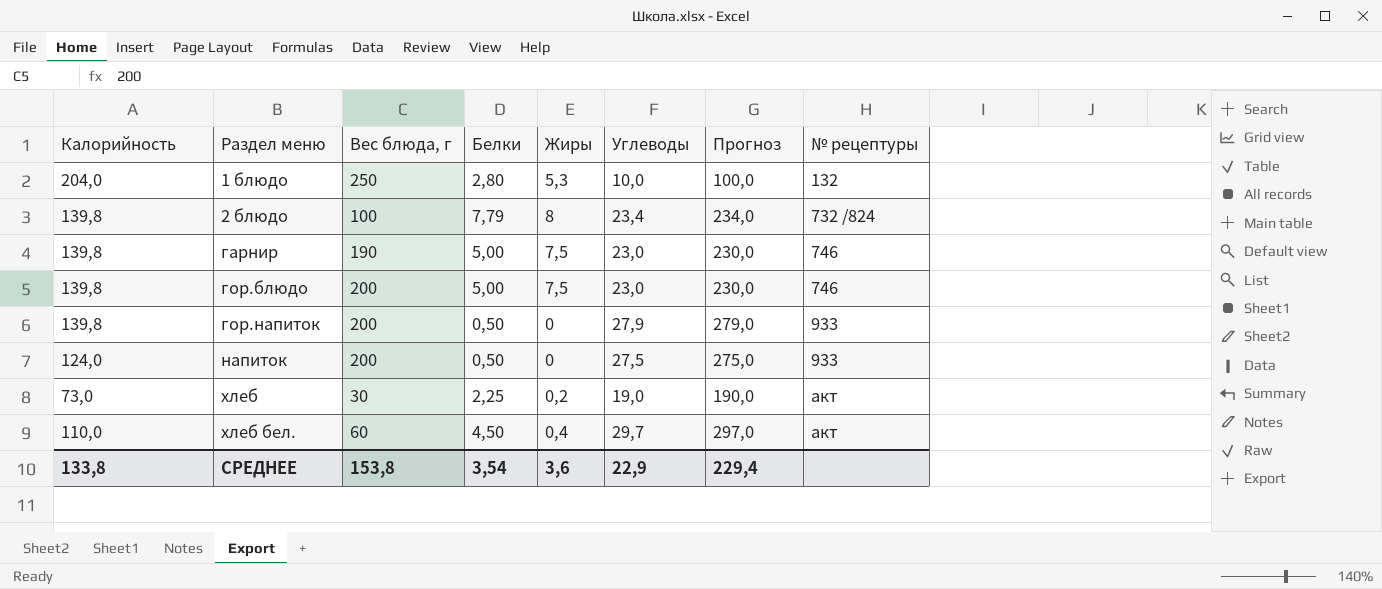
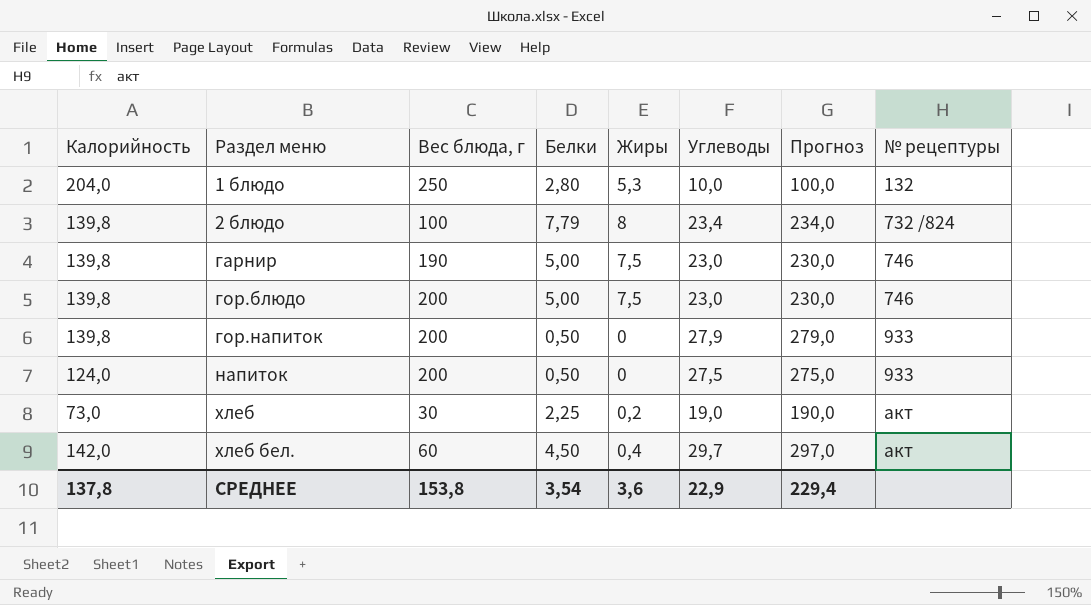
хлеб бел. | Калорийность: 110,0 -> 142,0
СРЕДНЕЕ | Калорийность: 133,8 -> 137,8

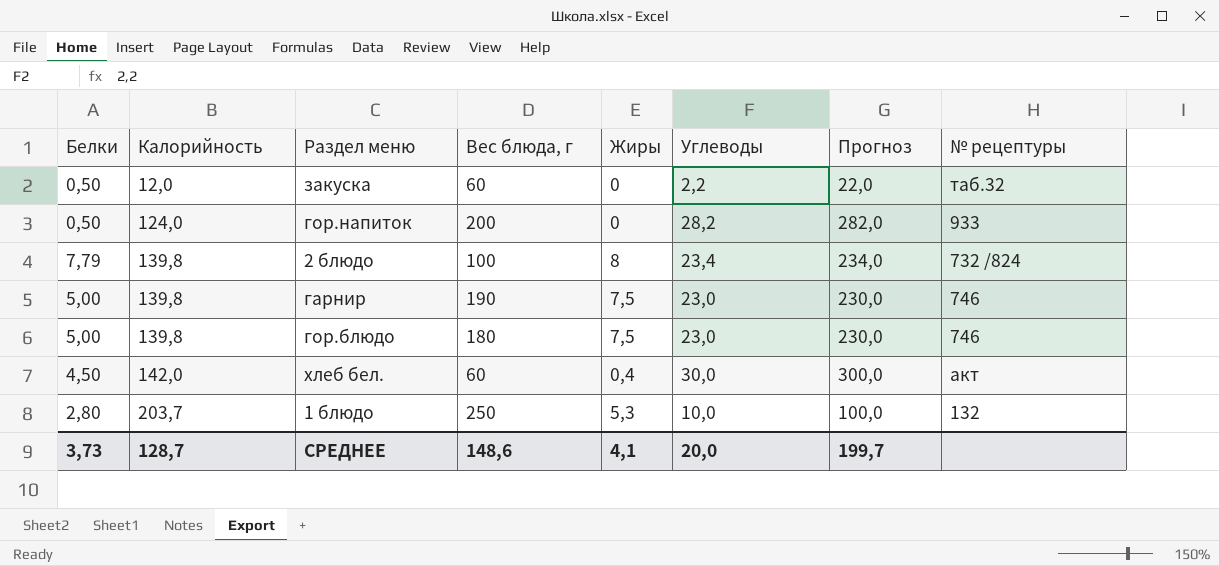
row order: Раздел меню ascending -> Калорийность ascending
column Белки | position: 4 -> 1
row напиток: 124,0 | 200 | 0,50 | 0 | 27,5 | 275,0 | 933 -> none
row хлеб: 73,0 | 30 | 2,25 | 0,2 | 19,0 | 190,0 | акт -> none
row закуска: none -> 0,50 | 12,0 | 60 | 0 | 2,2 | 22,0 | таб.32
гор.напиток | Калорийность: 139,8 -> 124,0
гор.напиток | Углеводы: 27,9 -> 28,2
гор.напиток | Прогноз: 279,0 -> 282,0
гор.блюдо | Вес блюда, г: 200 -> 180
хлеб бел. | Углеводы: 29,7 -> 30,0
хлеб бел. | Прогноз: 297,0 -> 300,0
1 блюдо | Калорийность: 204,0 -> 203,7
СРЕДНЕЕ | Белки: 3,54 -> 3,73
СРЕДНЕЕ | Калорийность: 137,8 -> 128,7
СРЕДНЕЕ | Вес блюда, г: 153,8 -> 148,6
СРЕДНЕЕ | Жиры: 3,6 -> 4,1
СРЕДНЕЕ | Углеводы: 22,9 -> 20,0
СРЕДНЕЕ | Прогноз: 229,4 -> 199,7

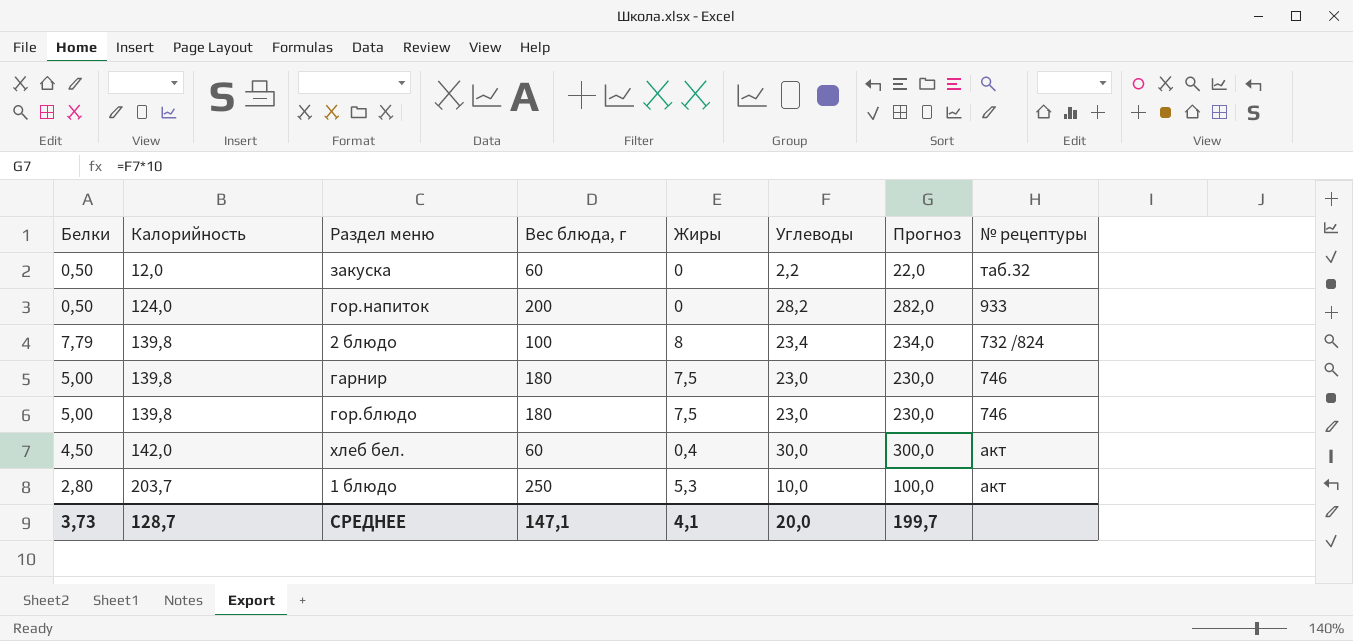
гарнир | Вес блюда, г: 190 -> 180
1 блюдо | № рецептуры: 132 -> акт
СРЕДНЕЕ | Вес блюда, г: 148,6 -> 147,1

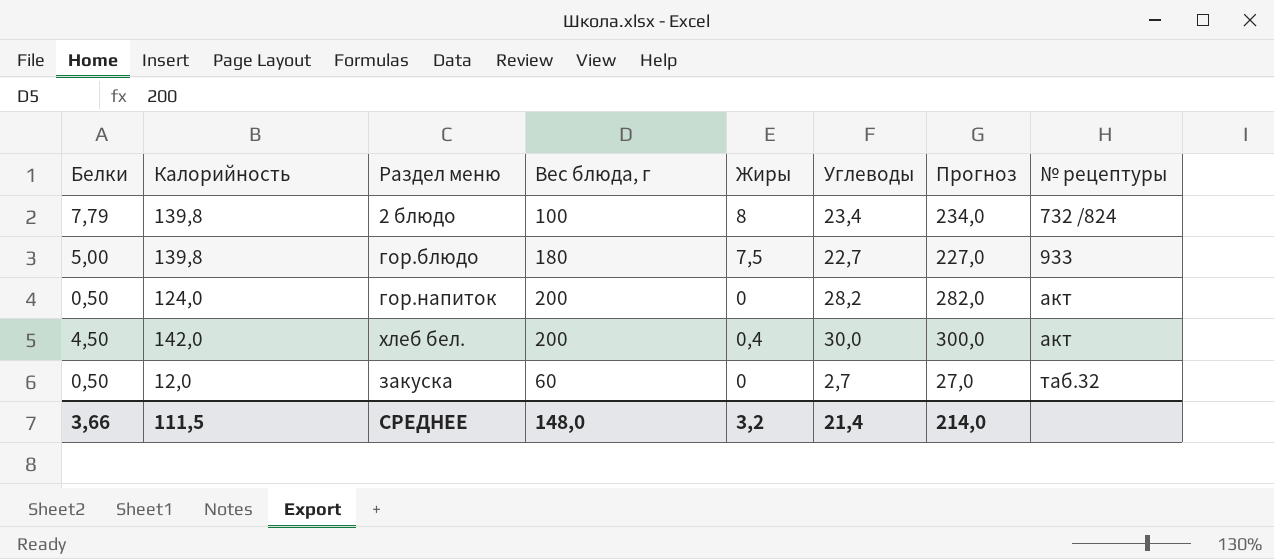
row order: Калорийность ascending -> № рецептуры ascending
row гарнир: 5,00 | 139,8 | 180 | 7,5 | 23,0 | 230,0 | 746 -> none
row 1 блюдо: 2,80 | 203,7 | 250 | 5,3 | 10,0 | 100,0 | акт -> none
гор.блюдо | Углеводы: 23,0 -> 22,7
гор.блюдо | Прогноз: 230,0 -> 227,0
гор.блюдо | № рецептуры: 746 -> 933
гор.напиток | № рецептуры: 933 -> акт
хлеб бел. | Вес блюда, г: 60 -> 200
закуска | Углеводы: 2,2 -> 2,7
закуска | Прогноз: 22,0 -> 27,0
СРЕДНЕЕ | Белки: 3,73 -> 3,66
СРЕДНЕЕ | Калорийность: 128,7 -> 111,5
СРЕДНЕЕ | Вес блюда, г: 147,1 -> 148,0
СРЕДНЕЕ | Жиры: 4,1 -> 3,2
СРЕДНЕЕ | Углеводы: 20,0 -> 21,4
СРЕДНЕЕ | Прогноз: 199,7 -> 214,0

